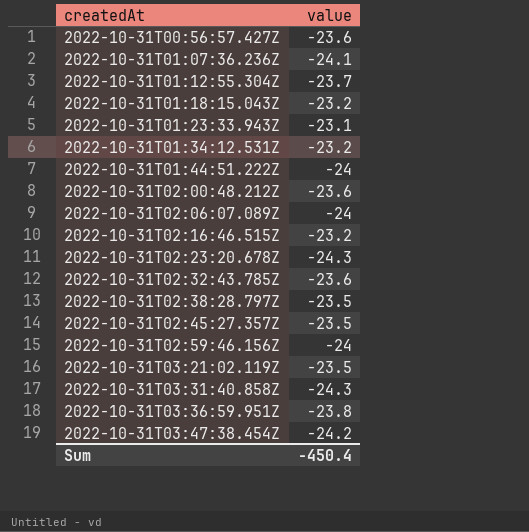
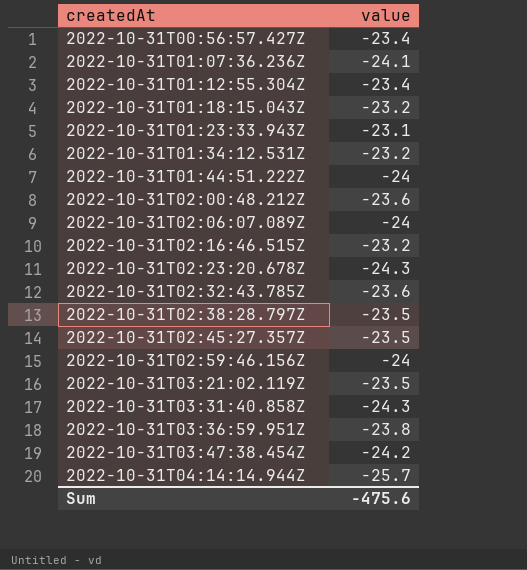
2022-10-31T00:56:57.427Z | value: -23.6 -> -23.4
2022-10-31T01:12:55.304Z | value: -23.7 -> -23.4
row 2022-10-31T04:14:14.944Z: none -> -25.7
Sum | value: -450.4 -> -475.6

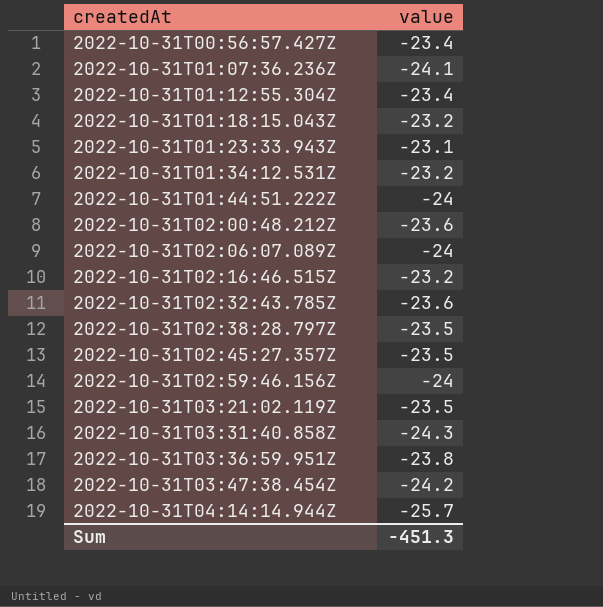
row 2022-10-31T02:23:20.678Z: -24.3 -> none
Sum | value: -475.6 -> -451.3

